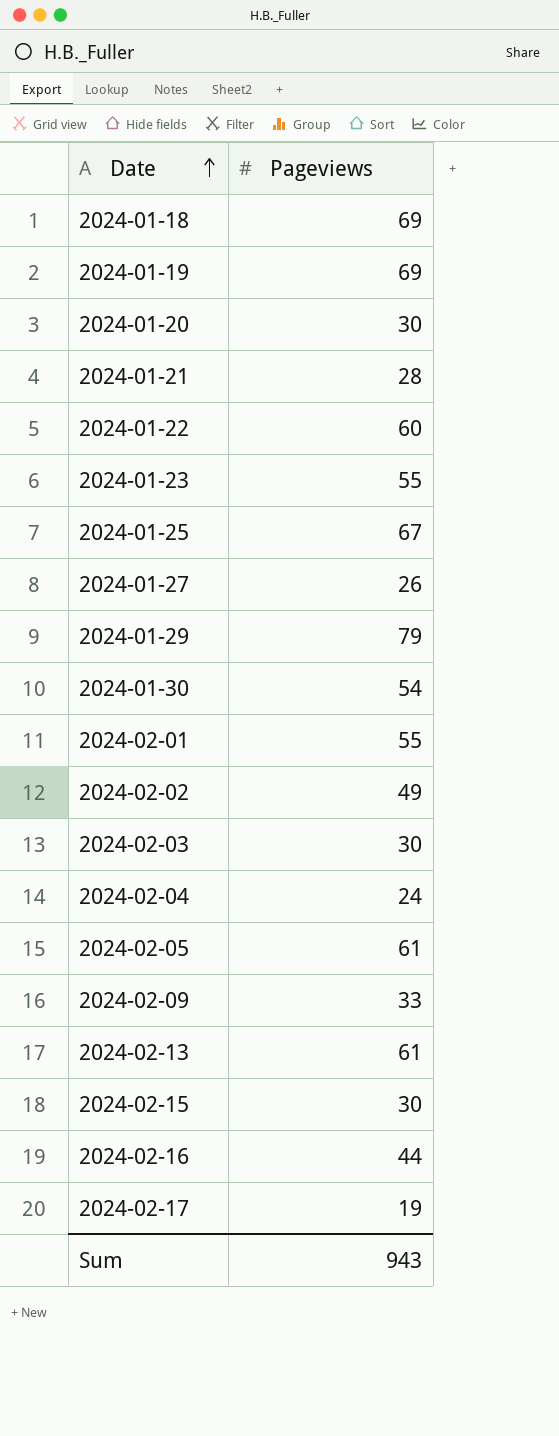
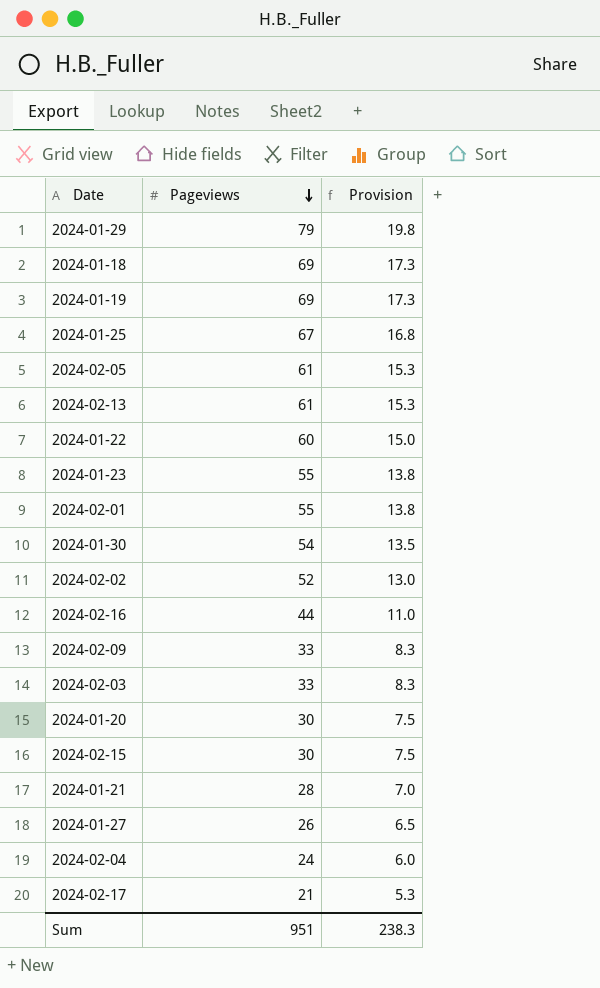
row order: Date ascending -> Pageviews descending
column Provision | formula: none -> [Pageviews] * 0.25
2024-02-02 | Pageviews: 49 -> 52
2024-02-03 | Pageviews: 30 -> 33
2024-02-17 | Pageviews: 19 -> 21
Sum | Pageviews: 943 -> 951

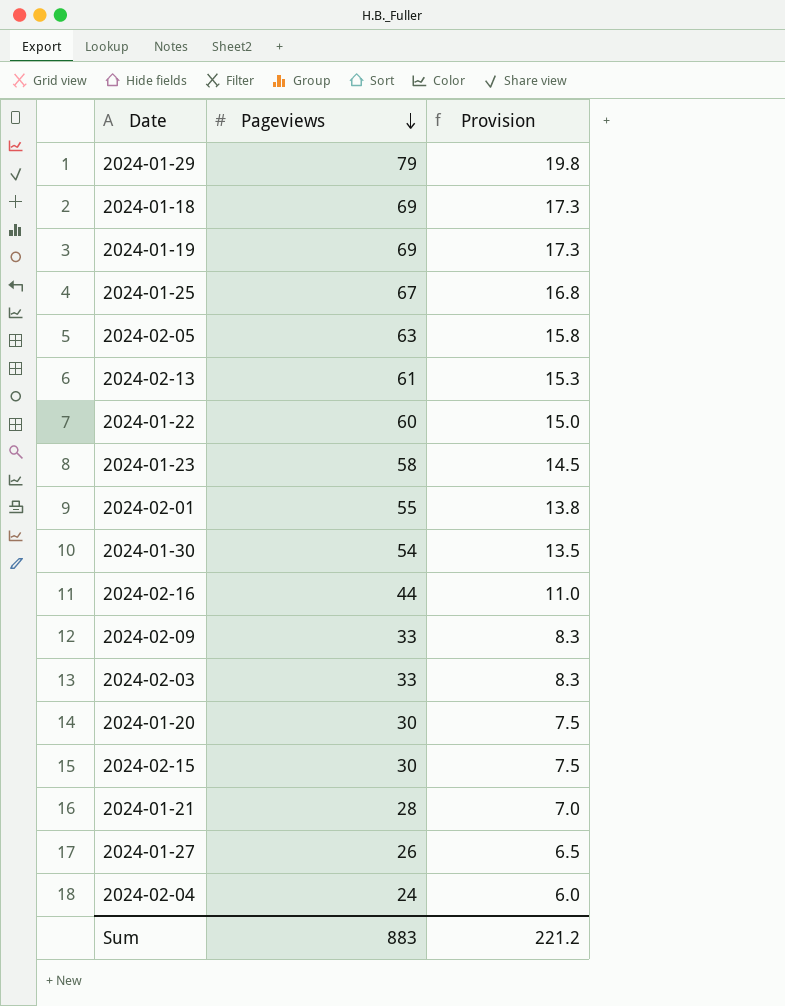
row 2024-02-02: 52 | 13.0 -> none
row 2024-02-17: 21 | 5.3 -> none
2024-02-05 | Pageviews: 61 -> 63
2024-02-05 | Provision: 15.3 -> 15.8
2024-01-23 | Pageviews: 55 -> 58
2024-01-23 | Provision: 13.8 -> 14.5
Sum | Pageviews: 951 -> 883
Sum | Provision: 238.3 -> 221.2

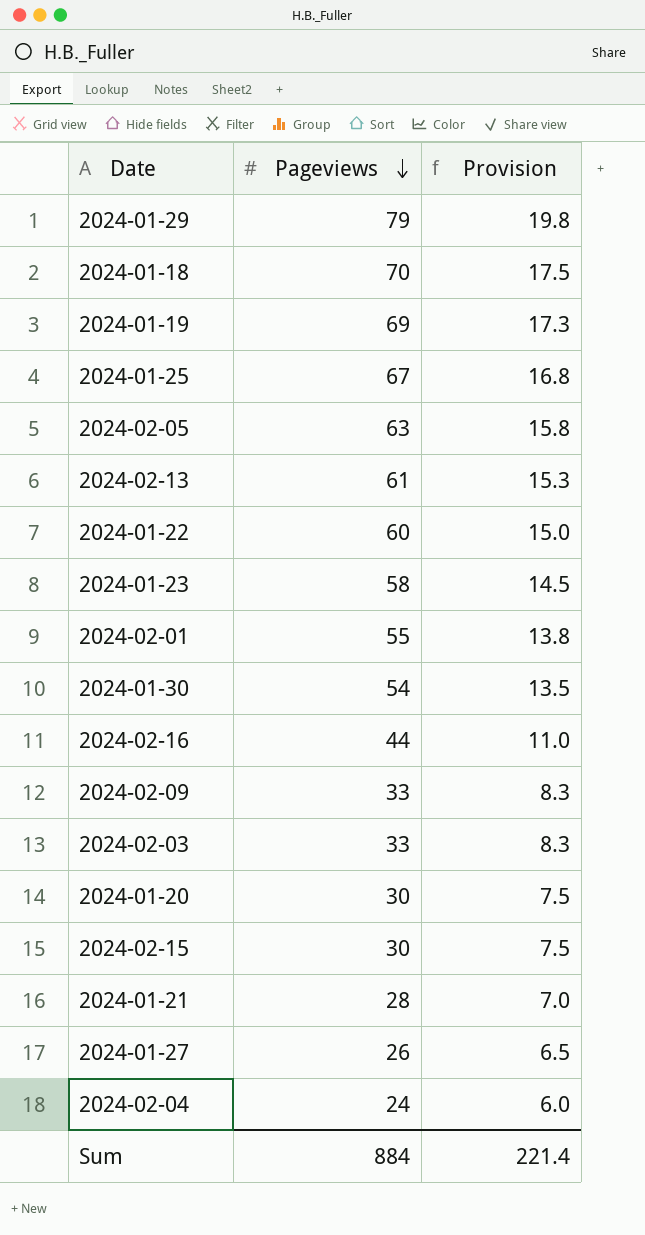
2024-01-18 | Pageviews: 69 -> 70
2024-01-18 | Provision: 17.3 -> 17.5
Sum | Pageviews: 883 -> 884
Sum | Provision: 221.2 -> 221.4

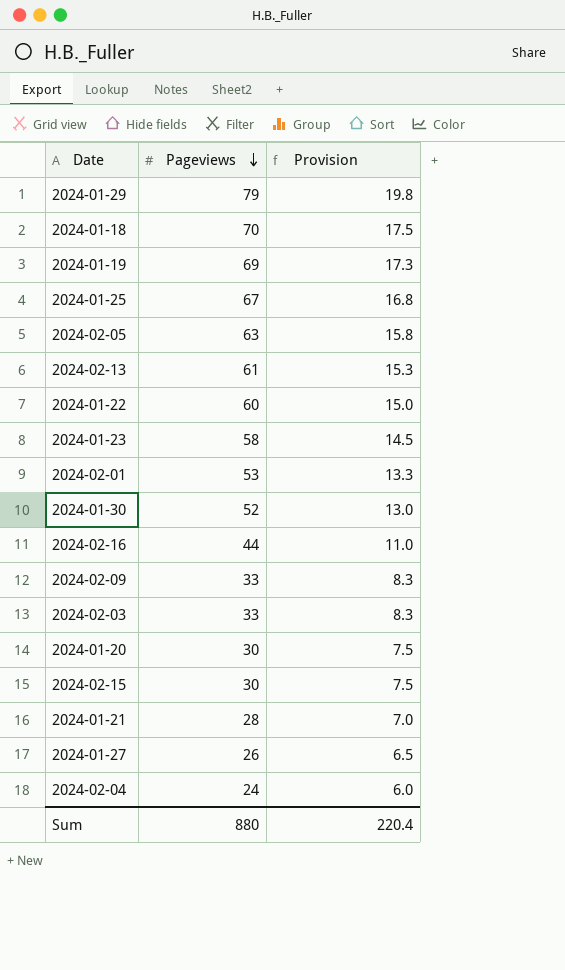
2024-02-01 | Pageviews: 55 -> 53
2024-02-01 | Provision: 13.8 -> 13.3
2024-01-30 | Pageviews: 54 -> 52
2024-01-30 | Provision: 13.5 -> 13.0
Sum | Pageviews: 884 -> 880
Sum | Provision: 221.4 -> 220.4

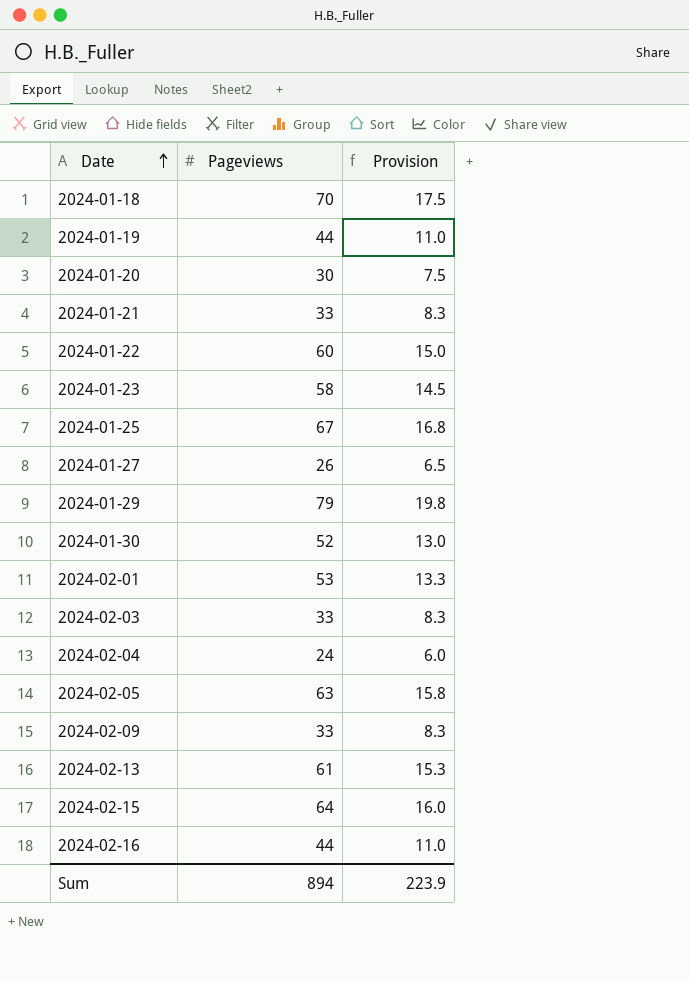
row order: Pageviews descending -> Date ascending
2024-01-19 | Pageviews: 69 -> 44
2024-01-19 | Provision: 17.3 -> 11.0
2024-01-21 | Pageviews: 28 -> 33
2024-01-21 | Provision: 7.0 -> 8.3
2024-02-15 | Pageviews: 30 -> 64
2024-02-15 | Provision: 7.5 -> 16.0
Sum | Pageviews: 880 -> 894
Sum | Provision: 220.4 -> 223.9

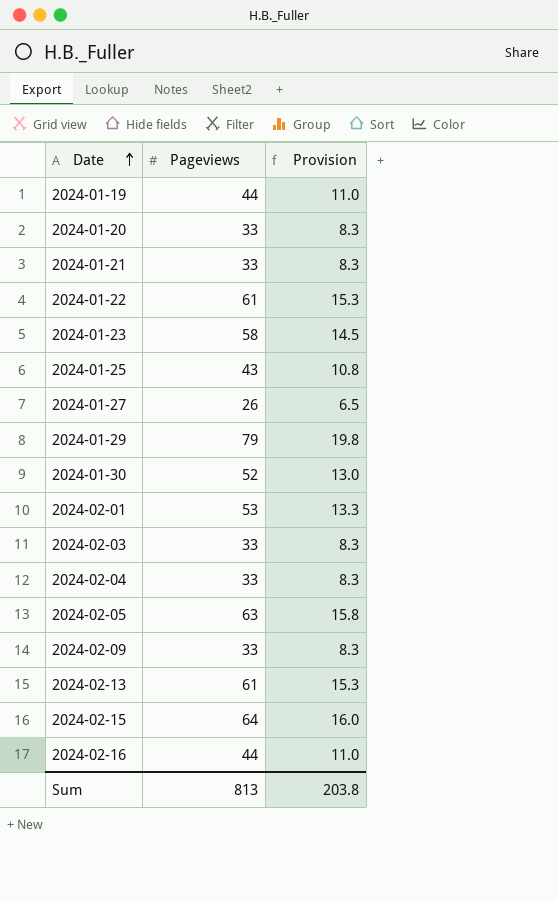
row 2024-01-18: 70 | 17.5 -> none
2024-01-20 | Pageviews: 30 -> 33
2024-01-20 | Provision: 7.5 -> 8.3
2024-01-22 | Pageviews: 60 -> 61
2024-01-22 | Provision: 15.0 -> 15.3
2024-01-25 | Pageviews: 67 -> 43
2024-01-25 | Provision: 16.8 -> 10.8
2024-02-04 | Pageviews: 24 -> 33
2024-02-04 | Provision: 6.0 -> 8.3
Sum | Pageviews: 894 -> 813
Sum | Provision: 223.9 -> 203.8

